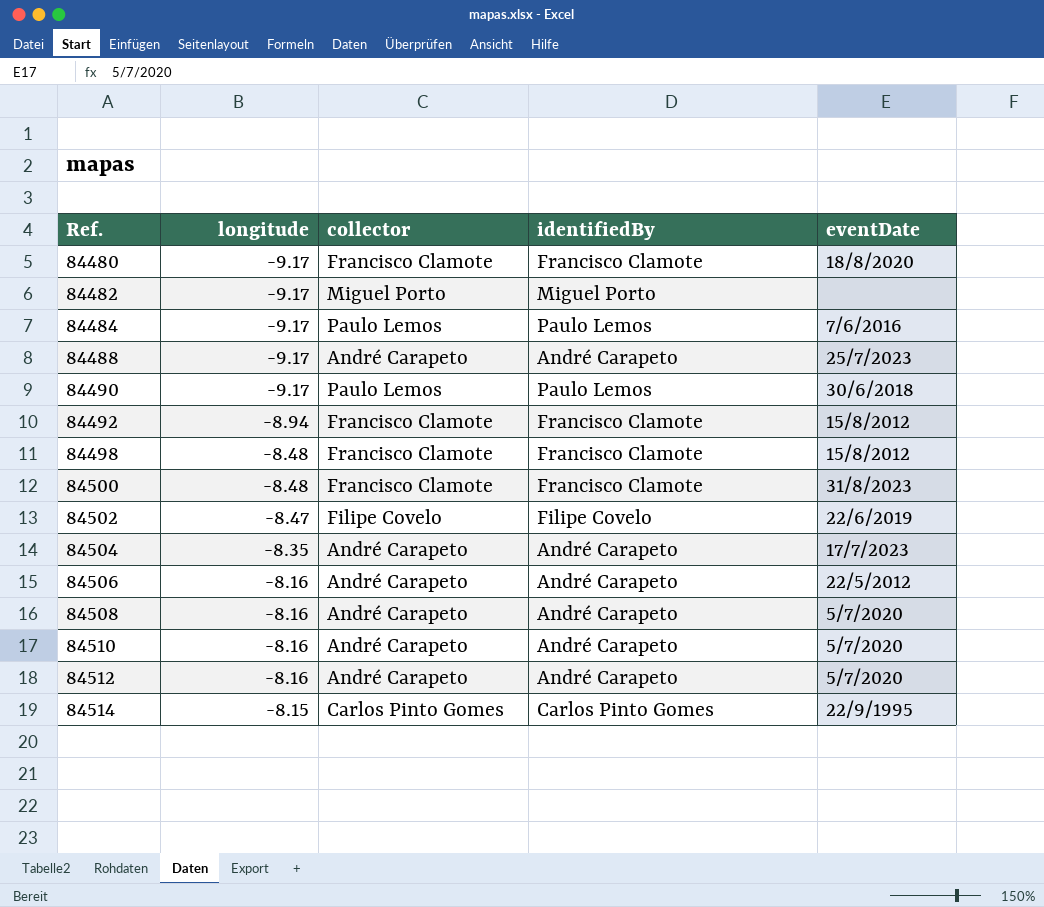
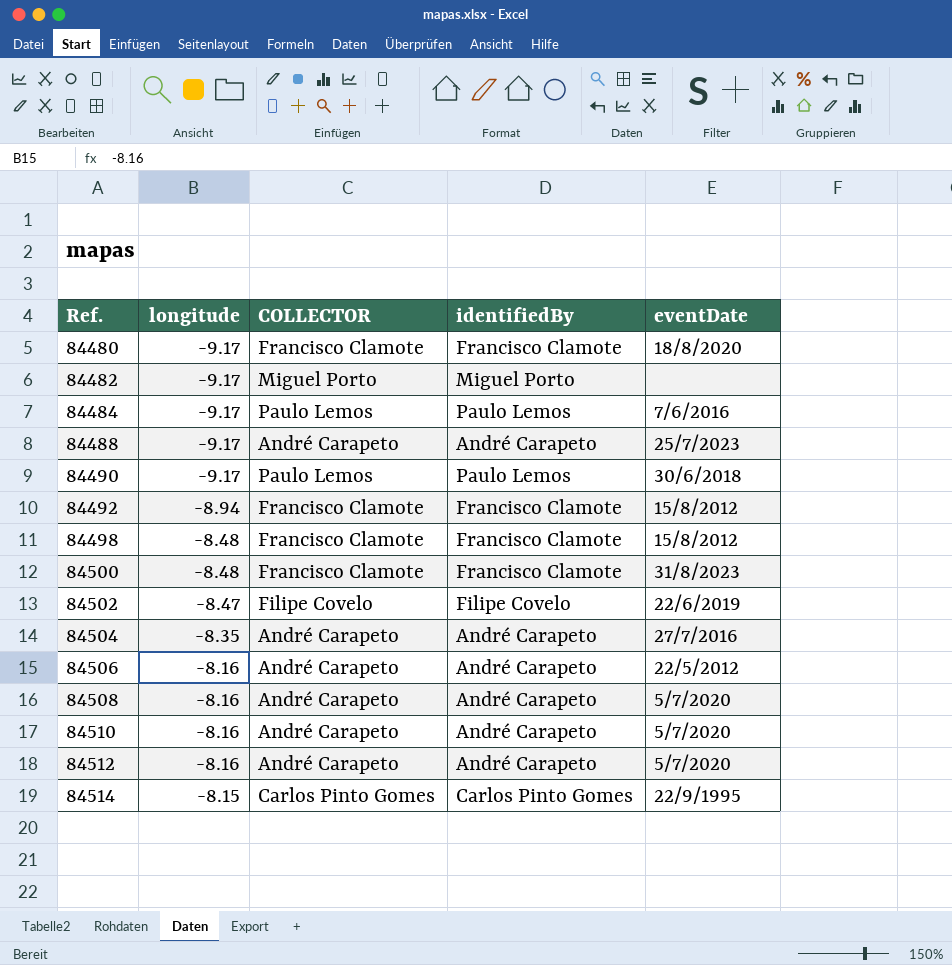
column name: collector -> COLLECTOR
84504 | eventDate: 17/7/2023 -> 27/7/2016

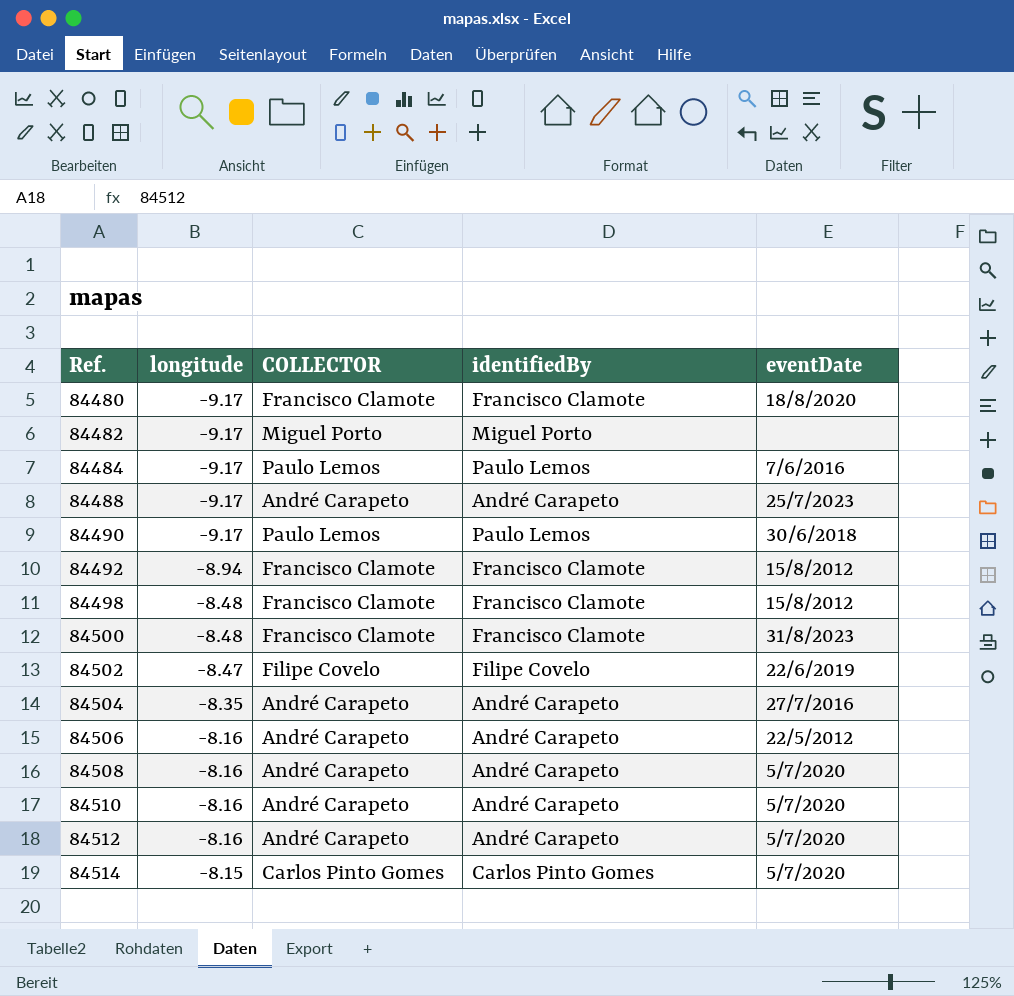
84514 | eventDate: 22/9/1995 -> 5/7/2020

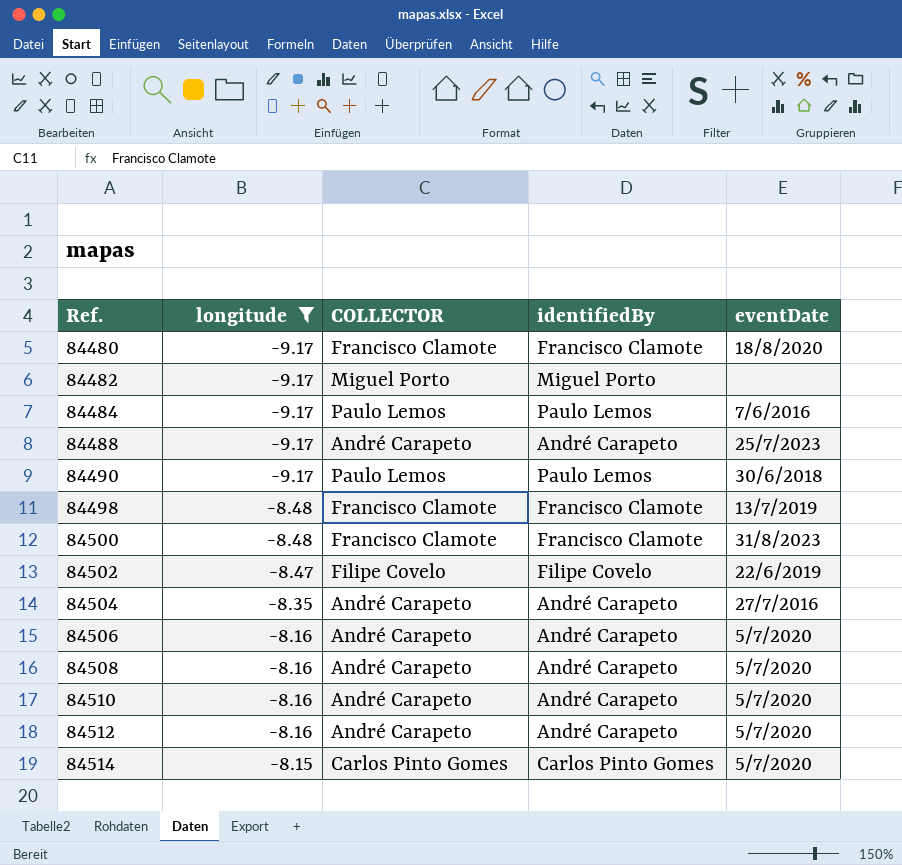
filter: none -> longitude != -8.94
84498 | eventDate: 15/8/2012 -> 13/7/2019
84506 | eventDate: 22/5/2012 -> 5/7/2020

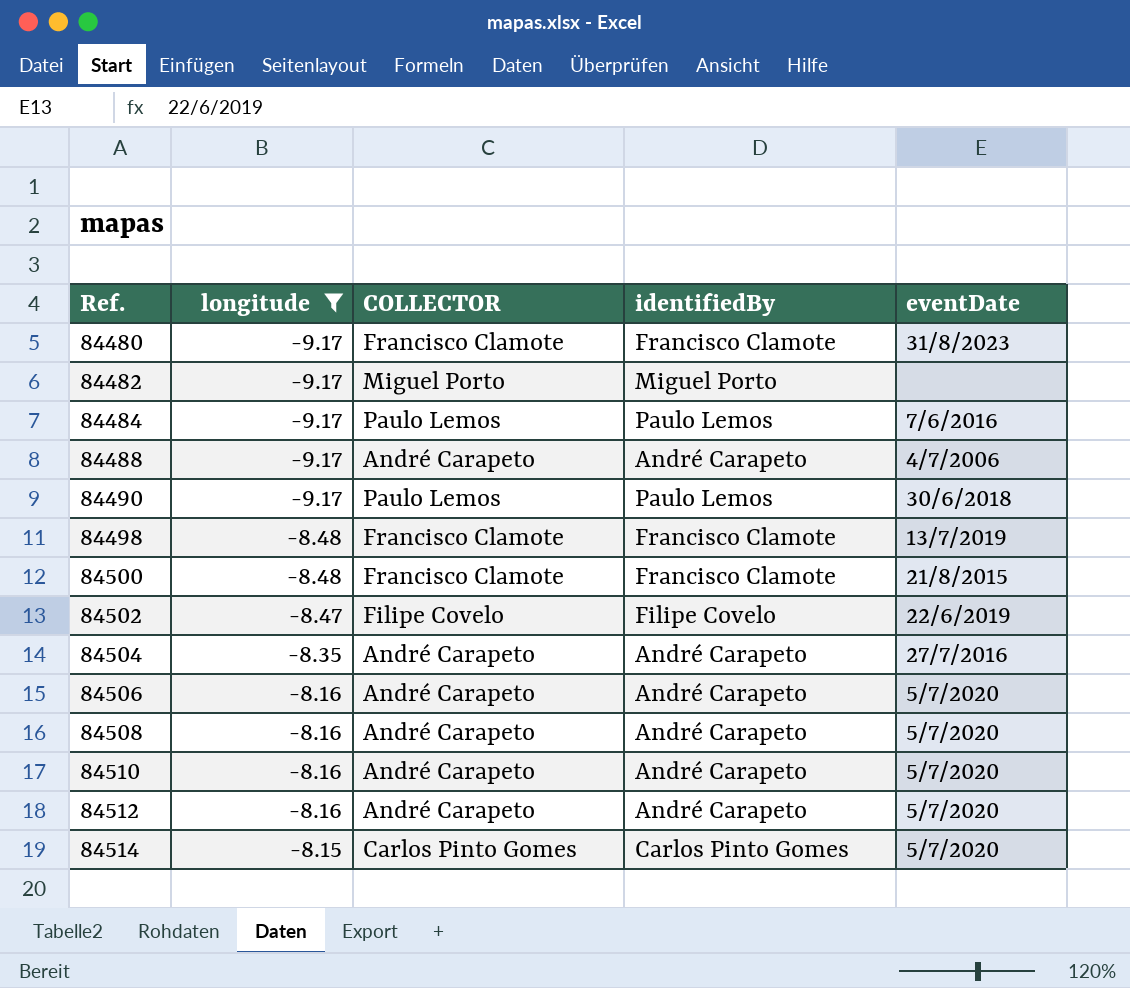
84480 | eventDate: 18/8/2020 -> 31/8/2023
84488 | eventDate: 25/7/2023 -> 4/7/2006
84500 | eventDate: 31/8/2023 -> 21/8/2015

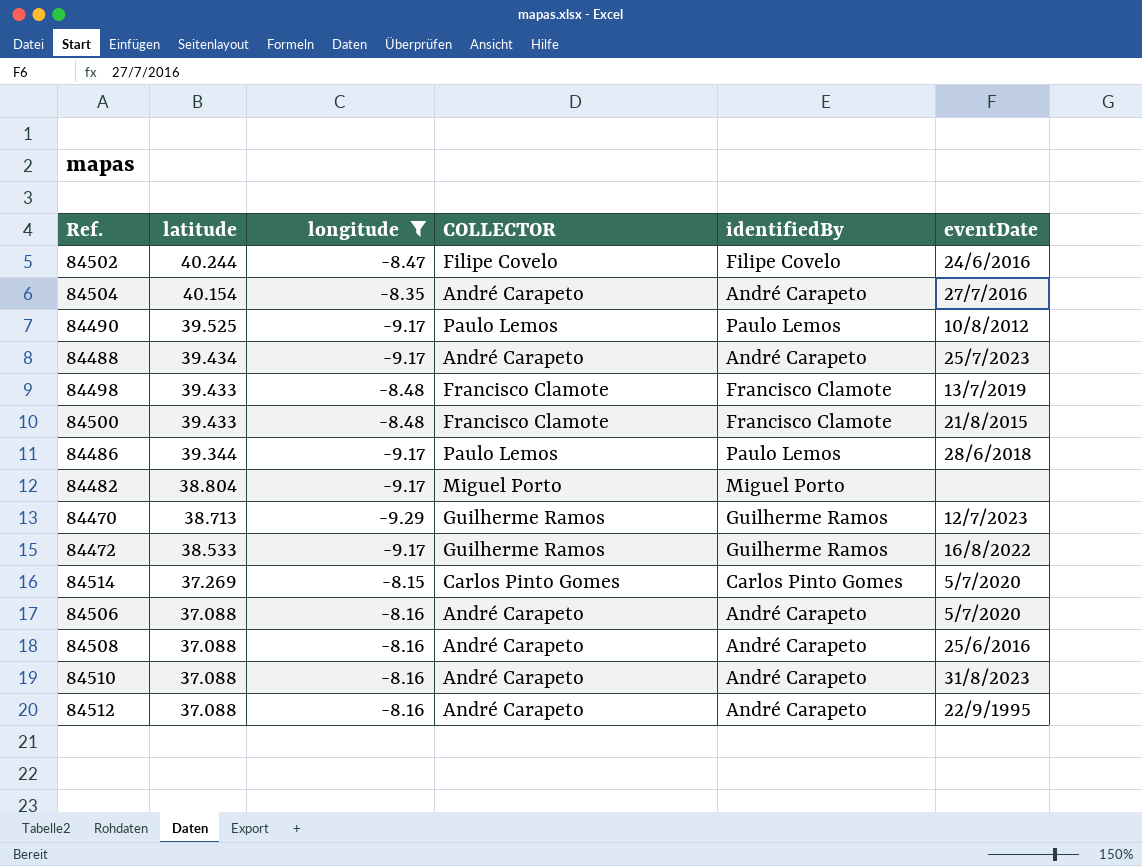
row order: Ref. ascending -> latitude descending
column latitude | position: none -> 2
row 84480: -9.17 | Francisco Clamote | Francisco Clamote | 31/8/2023 -> none
row 84484: -9.17 | Paulo Lemos | Paulo Lemos | 7/6/2016 -> none
84502 | eventDate: 22/6/2019 -> 24/6/2016
84490 | eventDate: 30/6/2018 -> 10/8/2012
84488 | eventDate: 4/7/2006 -> 25/7/2023
row 84486: none -> 39.344 | -9.17 | Paulo Lemos | Paulo Lemos | 28/6/2018
row 84470: none -> 38.713 | -9.29 | Guilherme Ramos | Guilherme Ramos | 12/7/2023
row 84472: none -> 38.533 | -9.17 | Guilherme Ramos | Guilherme Ramos | 16/8/2022
84508 | eventDate: 5/7/2020 -> 25/6/2016
84510 | eventDate: 5/7/2020 -> 31/8/2023
84512 | eventDate: 5/7/2020 -> 22/9/1995

